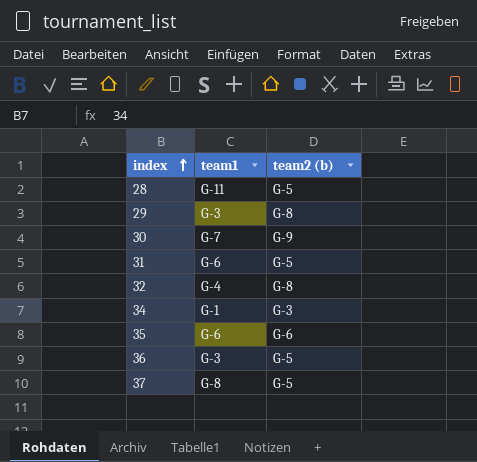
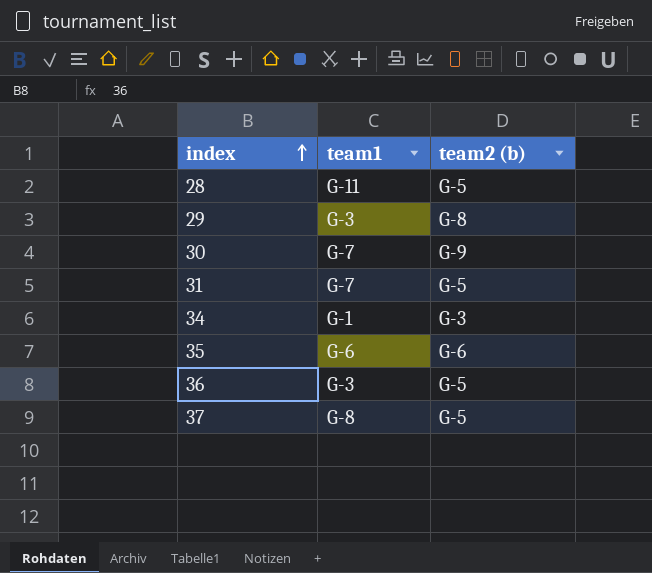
row 32: G-4 | G-8 -> none
31 | team1: G-6 -> G-7

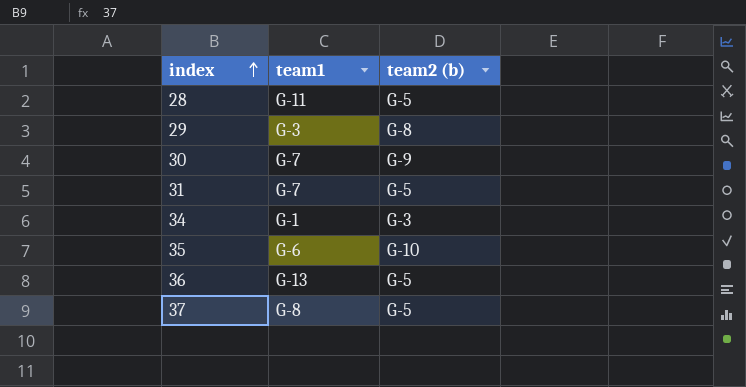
35 | team2 (b): G-6 -> G-10
36 | team1: G-3 -> G-13

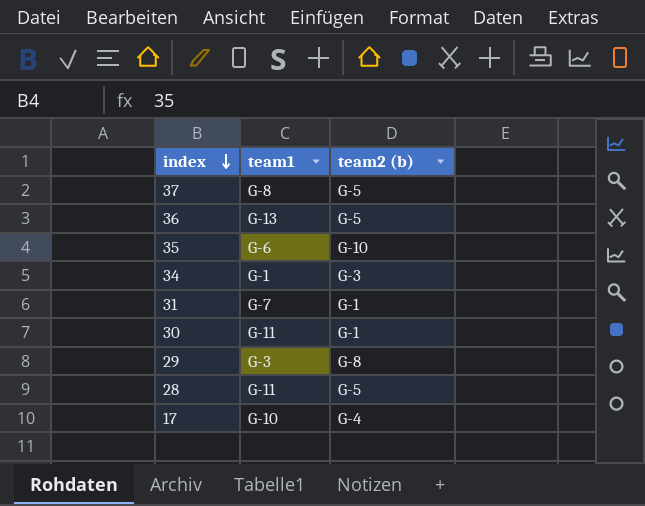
row order: index ascending -> index descending
31 | team2 (b): G-5 -> G-1
30 | team1: G-7 -> G-11
30 | team2 (b): G-9 -> G-1
row 17: none -> G-10 | G-4

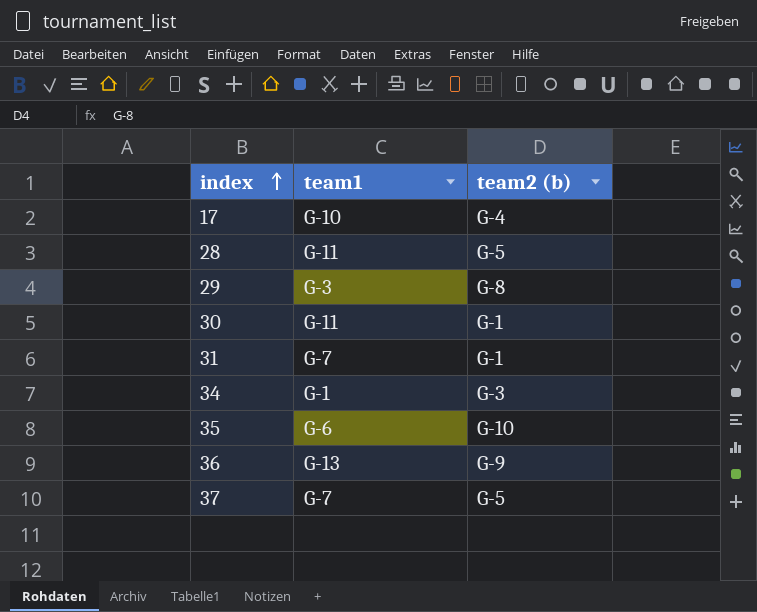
row order: index descending -> index ascending
36 | team2 (b): G-5 -> G-9
37 | team1: G-8 -> G-7

